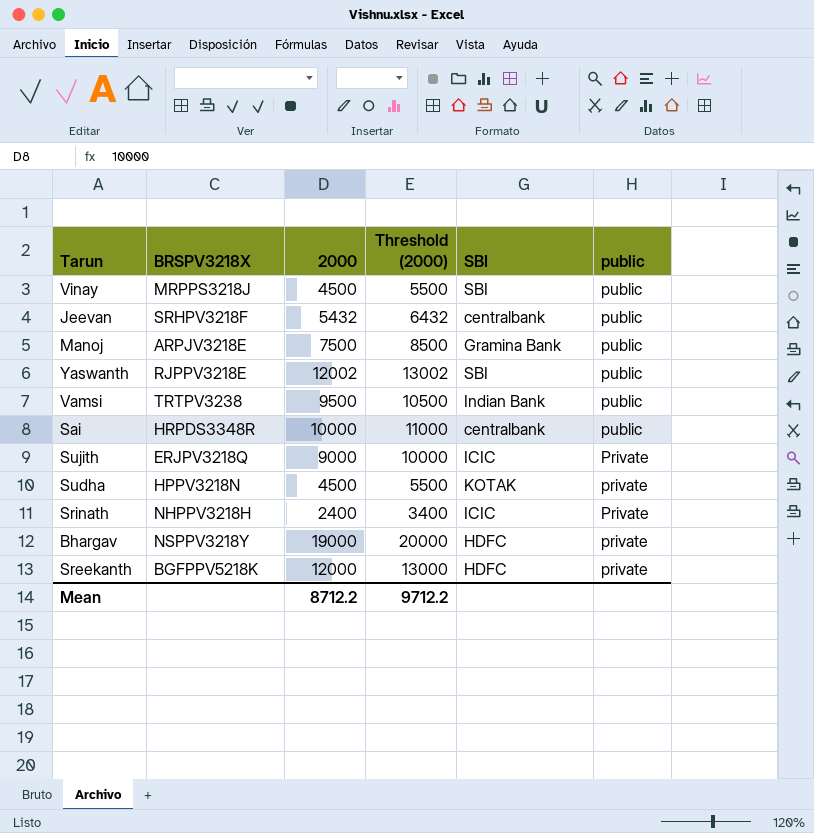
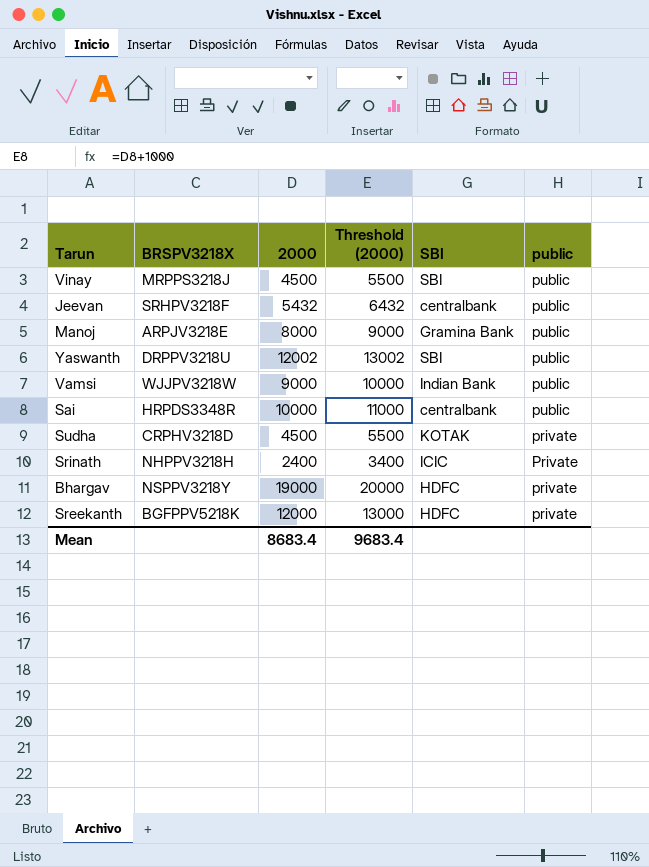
row Sujith: ERJPV3218Q | 9000 | 10000 | ICIC | Private -> none
Manoj | 2000: 7500 -> 8000
Manoj | Threshold (2000): 8500 -> 9000
Yaswanth | BRSPV3218X: RJPPV3218E -> DRPPV3218U
Vamsi | BRSPV3218X: TRTPV3238 -> WJJPV3218W
Vamsi | 2000: 9500 -> 9000
Vamsi | Threshold (2000): 10500 -> 10000
Sudha | BRSPV3218X: HPPV3218N -> CRPHV3218D
Mean | 2000: 8712.2 -> 8683.4
Mean | Threshold (2000): 9712.2 -> 9683.4

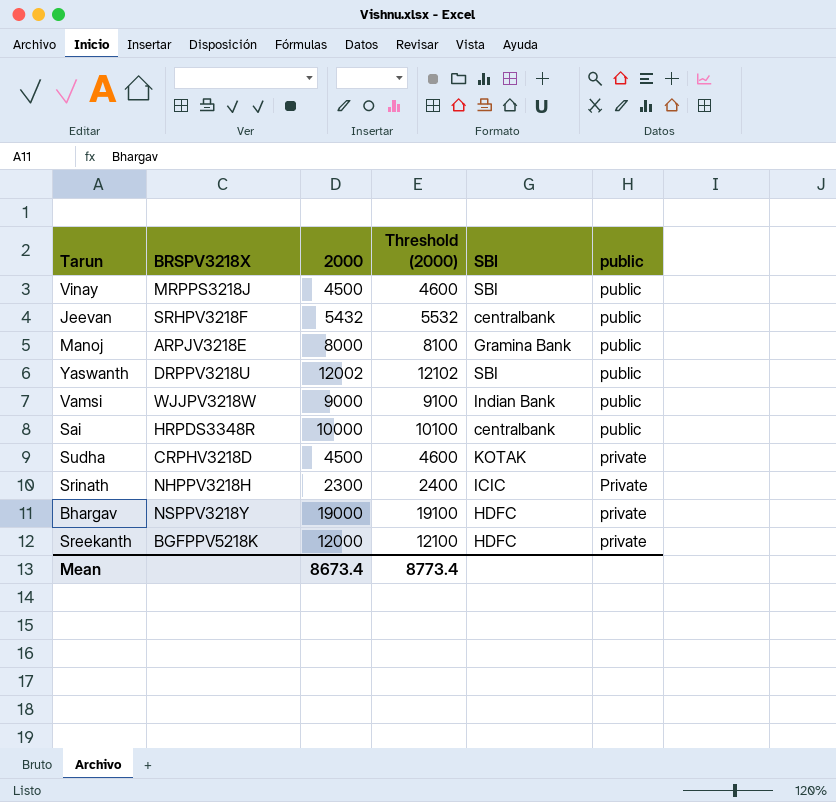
column Threshold (2000) | formula: [2000] + 1000 -> [2000] + 100
Srinath | 2000: 2400 -> 2300
Mean | 2000: 8683.4 -> 8673.4
Mean | Threshold (2000): 9683.4 -> 8773.4

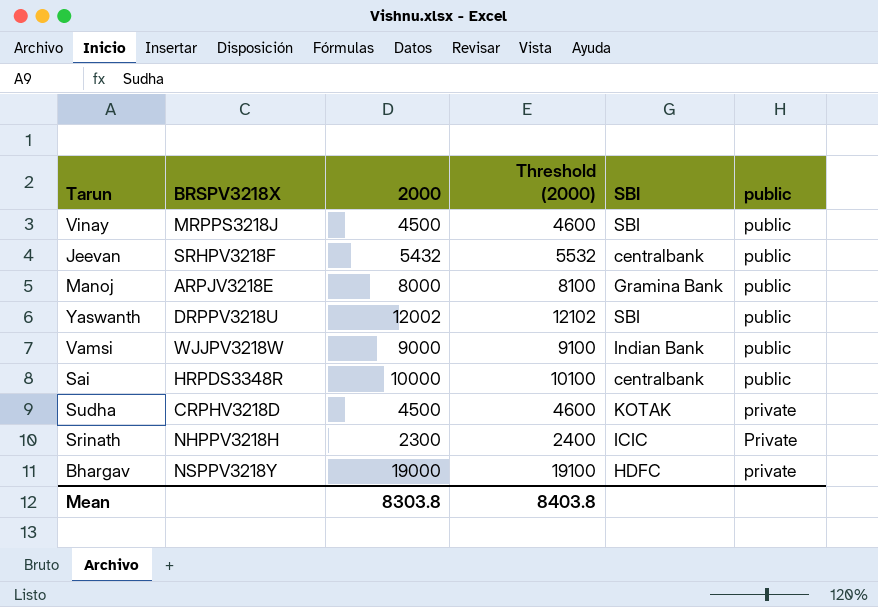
row Sreekanth: BGFPPV5218K | 12000 | 12100 | HDFC | private -> none
Mean | 2000: 8673.4 -> 8303.8
Mean | Threshold (2000): 8773.4 -> 8403.8

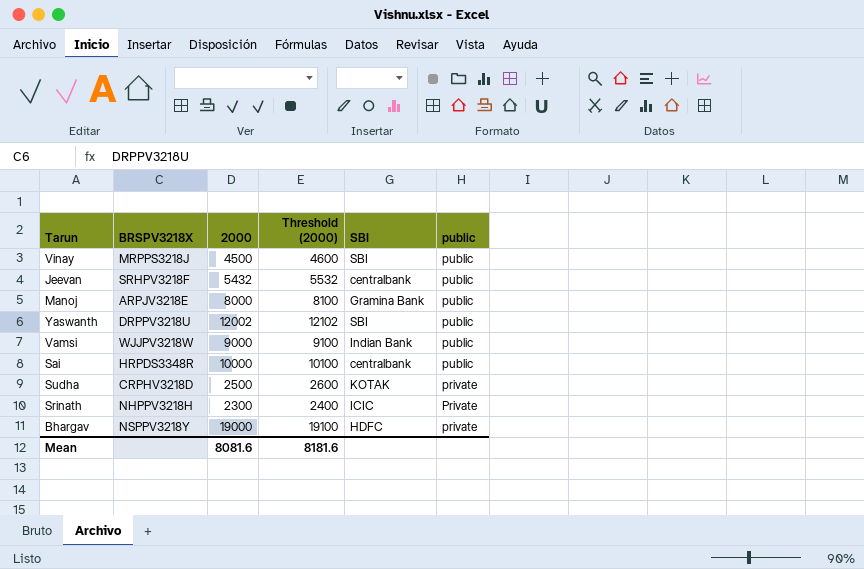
Sudha | 2000: 4500 -> 2500
Sudha | Threshold (2000): 4600 -> 2600
Mean | 2000: 8303.8 -> 8081.6
Mean | Threshold (2000): 8403.8 -> 8181.6

